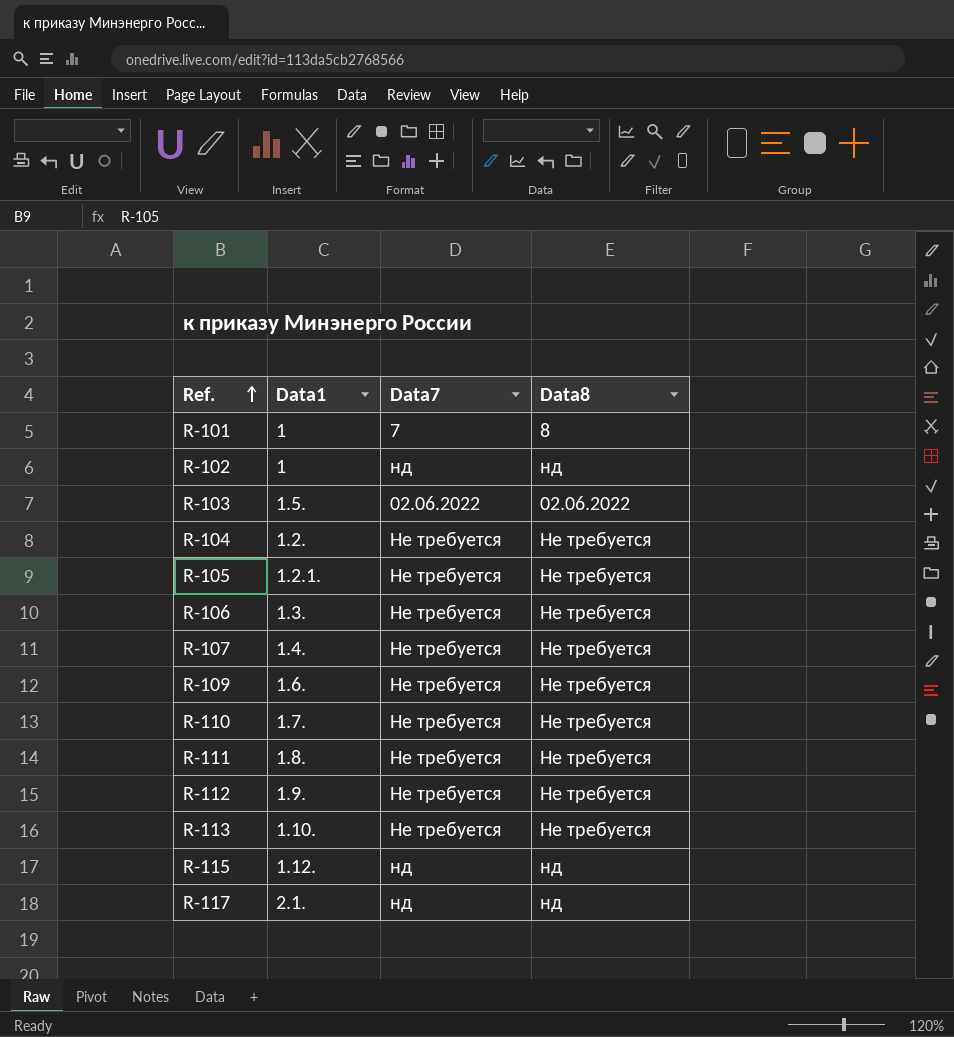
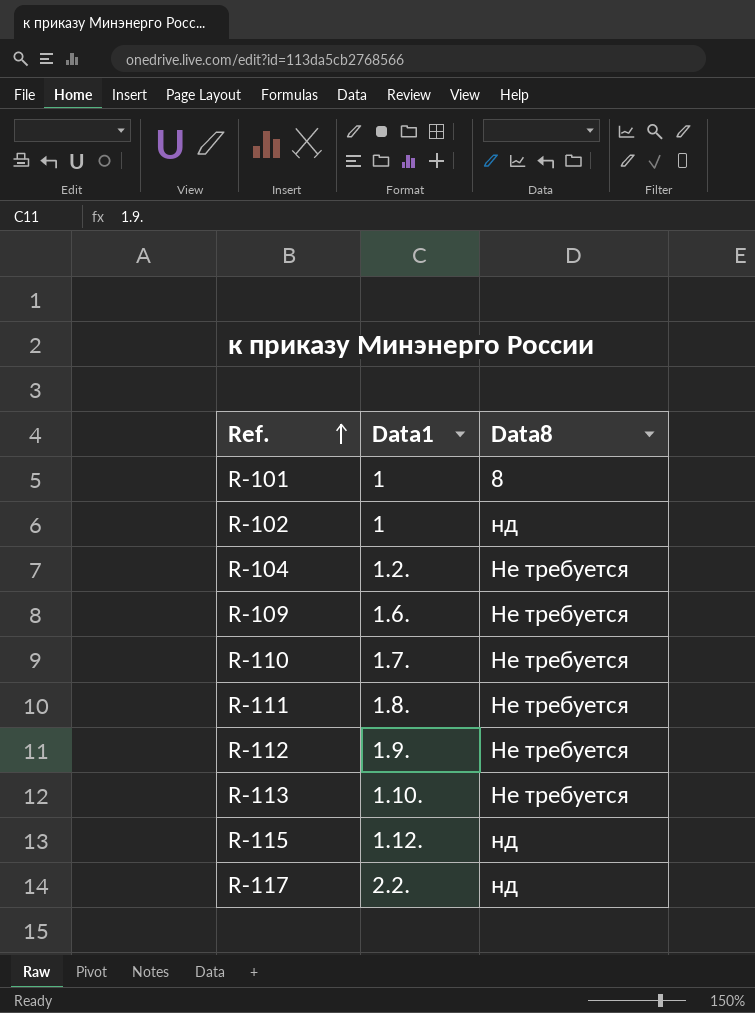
column Data7 | position: 3 -> none
row R-103: 1.5. | 02.06.2022 | 02.06.2022 -> none
row R-105: 1.2.1. | Не требуется | Не требуется -> none
row R-106: 1.3. | Не требуется | Не требуется -> none
row R-107: 1.4. | Не требуется | Не требуется -> none
R-117 | Data1: 2.1. -> 2.2.

